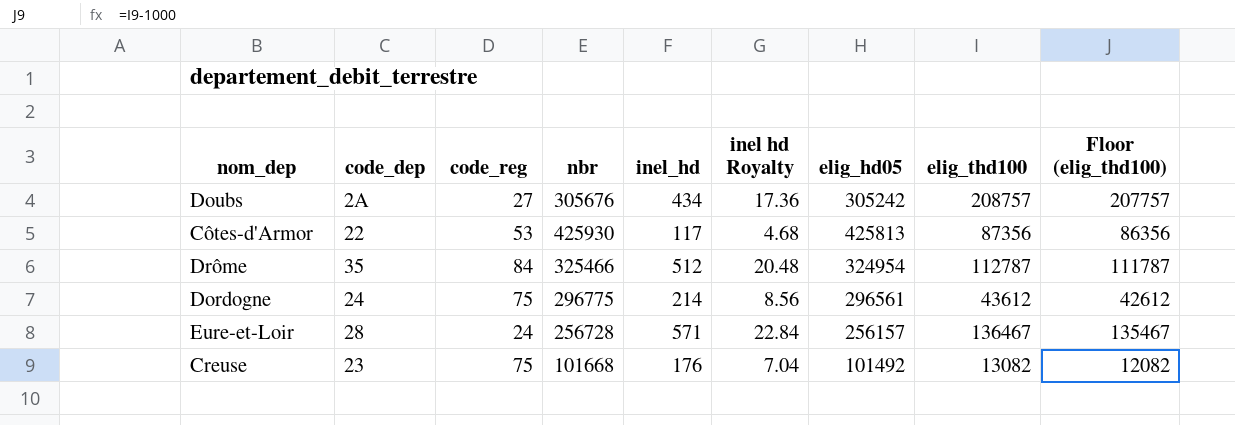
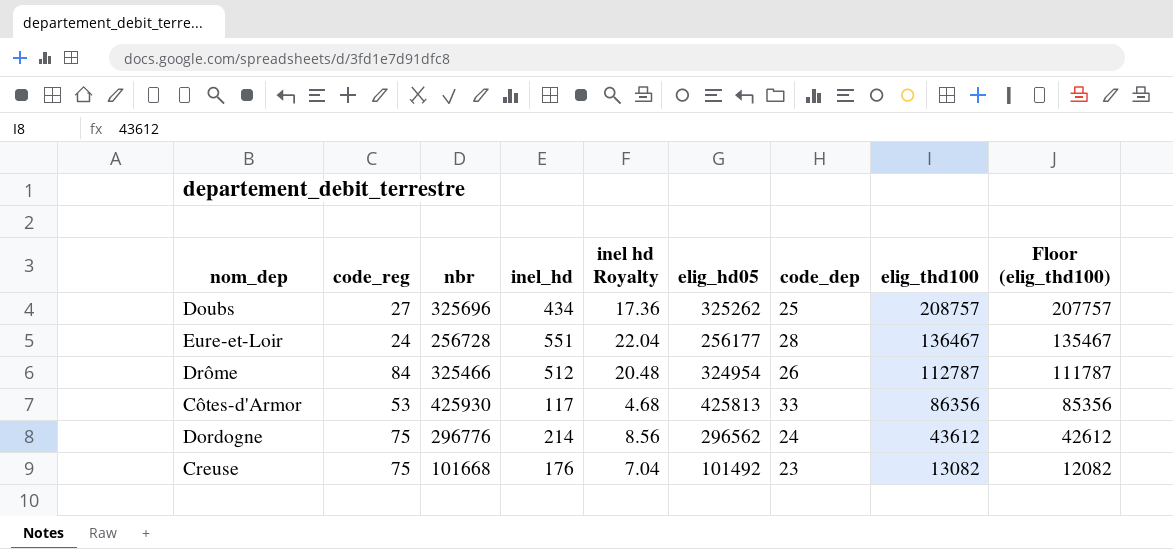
row order: none -> elig_thd100 descending
column code_dep | position: 2 -> 7
Doubs | nbr: 305676 -> 325696
Doubs | elig_hd05: 305242 -> 325262
Doubs | code_dep: 2A -> 25
Eure-et-Loir | inel_hd: 571 -> 551
Eure-et-Loir | inel hd Royalty: 22.84 -> 22.04
Eure-et-Loir | elig_hd05: 256157 -> 256177
Drôme | code_dep: 35 -> 26
Côtes-d'Armor | code_dep: 22 -> 33
Côtes-d'Armor | elig_thd100: 87356 -> 86356
Côtes-d'Armor | Floor (elig_thd100): 86356 -> 85356
Dordogne | nbr: 296775 -> 296776
Dordogne | elig_hd05: 296561 -> 296562

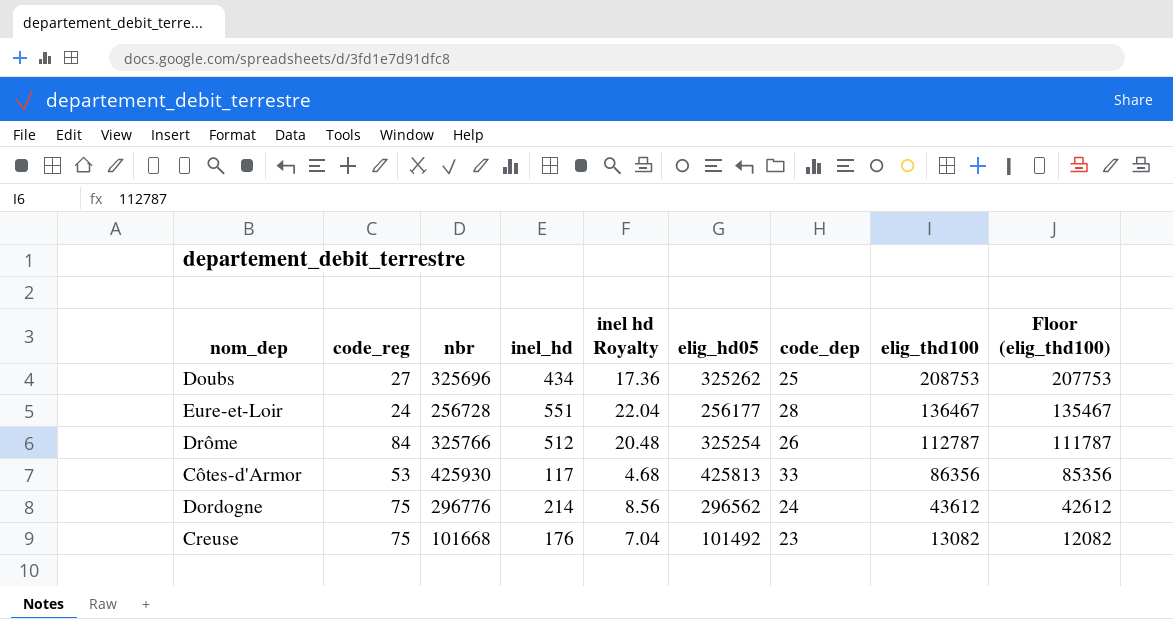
Doubs | elig_thd100: 208757 -> 208753
Doubs | Floor (elig_thd100): 207757 -> 207753
Drôme | nbr: 325466 -> 325766
Drôme | elig_hd05: 324954 -> 325254

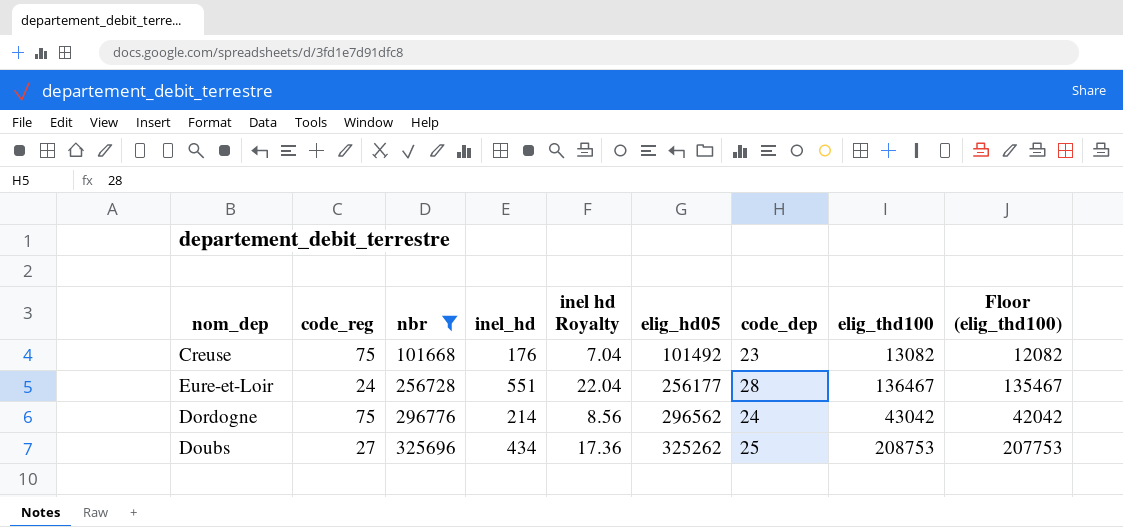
filter: none -> nbr <= 325696
row order: elig_thd100 descending -> nbr ascending
Dordogne | elig_thd100: 43612 -> 43042
Dordogne | Floor (elig_thd100): 42612 -> 42042

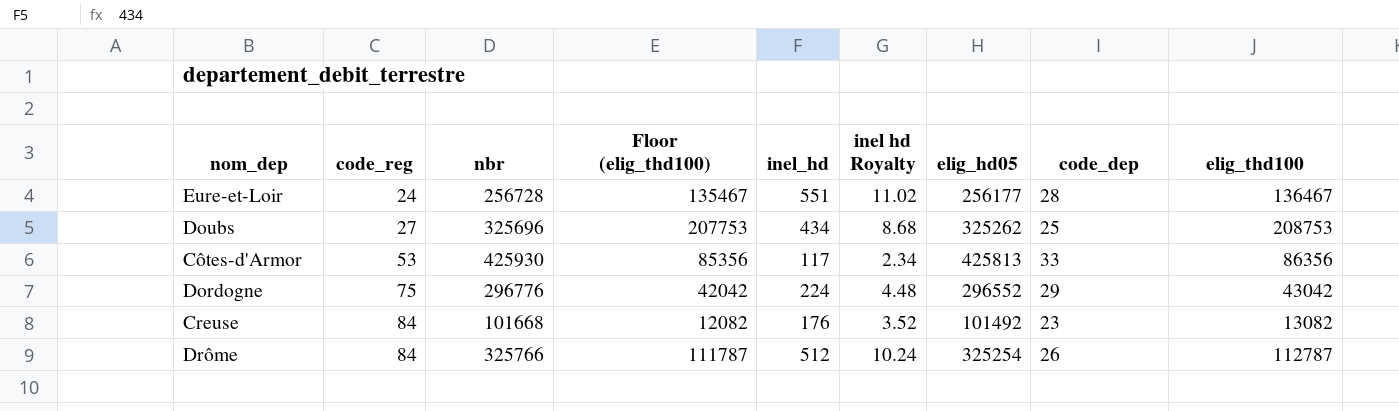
filter: nbr <= 325696 -> none
row order: nbr ascending -> code_reg ascending
column Floor (elig_thd100) | position: 9 -> 4
column inel hd Royalty | formula: [inel_hd] * 0.04 -> [inel_hd] * 0.02
Dordogne | inel_hd: 214 -> 224
Dordogne | elig_hd05: 296562 -> 296552
Dordogne | code_dep: 24 -> 29
Creuse | code_reg: 75 -> 84

